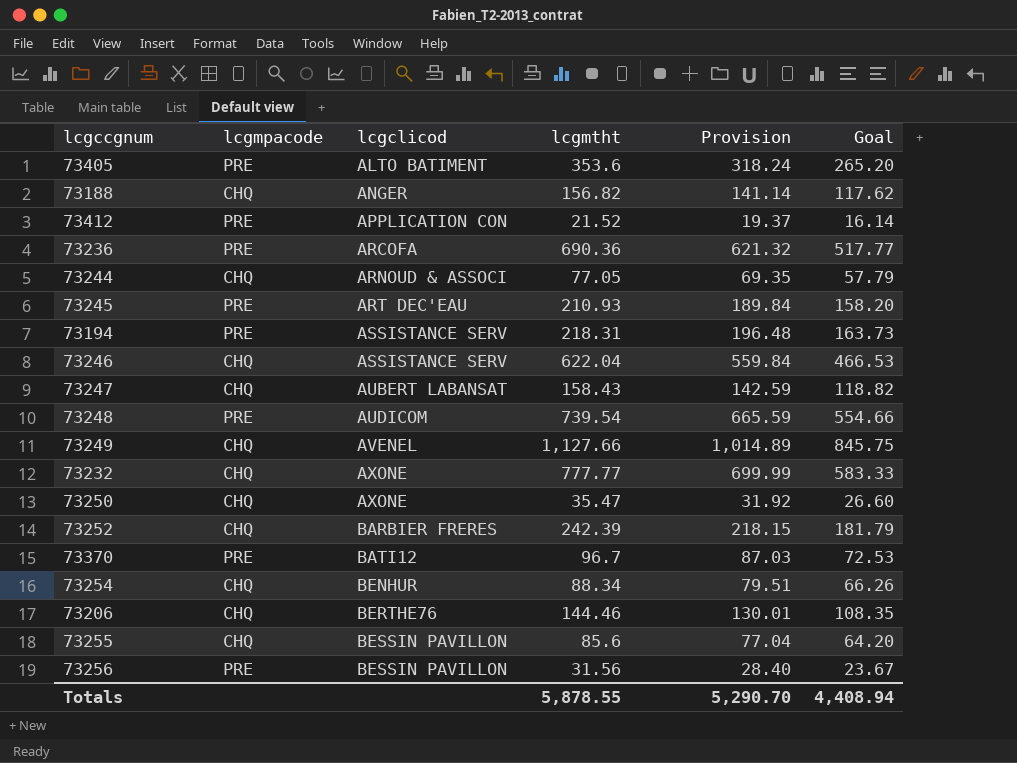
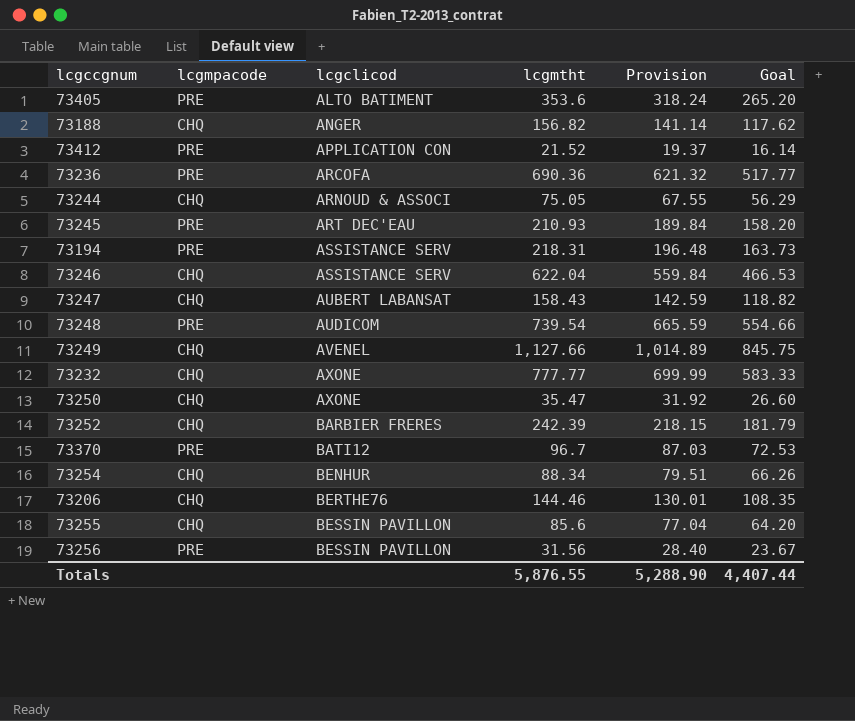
73244 | lcgmtht: 77.05 -> 75.05
73244 | Provision: 69.35 -> 67.55
73244 | Goal: 57.79 -> 56.29
Totals | lcgmtht: 5,878.55 -> 5,876.55
Totals | Provision: 5,290.70 -> 5,288.90
Totals | Goal: 4,408.94 -> 4,407.44

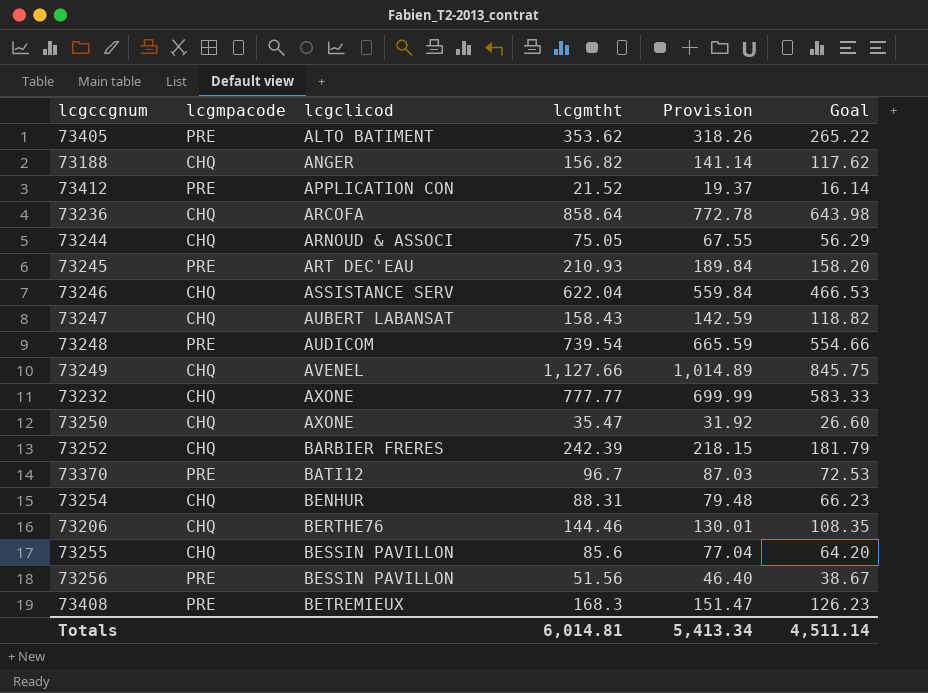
row 73194: PRE | ASSISTANCE SERV | 218.31 | 196.48 | 163.73 -> none
73405 | lcgmtht: 353.6 -> 353.62
73405 | Provision: 318.24 -> 318.26
73405 | Goal: 265.20 -> 265.22
73236 | lcgmpacode: PRE -> CHQ
73236 | lcgmtht: 690.36 -> 858.64
73236 | Provision: 621.32 -> 772.78
73236 | Goal: 517.77 -> 643.98
73254 | lcgmtht: 88.34 -> 88.31
73254 | Provision: 79.51 -> 79.48
73254 | Goal: 66.26 -> 66.23
73256 | lcgmtht: 31.56 -> 51.56
73256 | Provision: 28.40 -> 46.40
73256 | Goal: 23.67 -> 38.67
row 73408: none -> PRE | BETREMIEUX | 168.3 | 151.47 | 126.23
Totals | lcgmtht: 5,876.55 -> 6,014.81
Totals | Provision: 5,288.90 -> 5,413.34
Totals | Goal: 4,407.44 -> 4,511.14

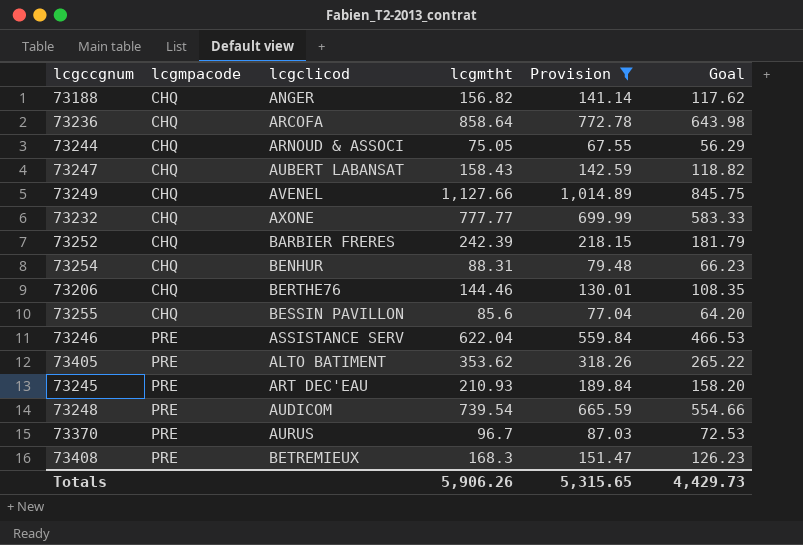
filter: none -> Provision >= 67.55
row order: lcgclicod ascending -> lcgmpacode ascending
73246 | lcgmpacode: CHQ -> PRE
73370 | lcgclicod: BATI12 -> AURUS
Totals | lcgmtht: 6,014.81 -> 5,906.26
Totals | Provision: 5,413.34 -> 5,315.65
Totals | Goal: 4,511.14 -> 4,429.73

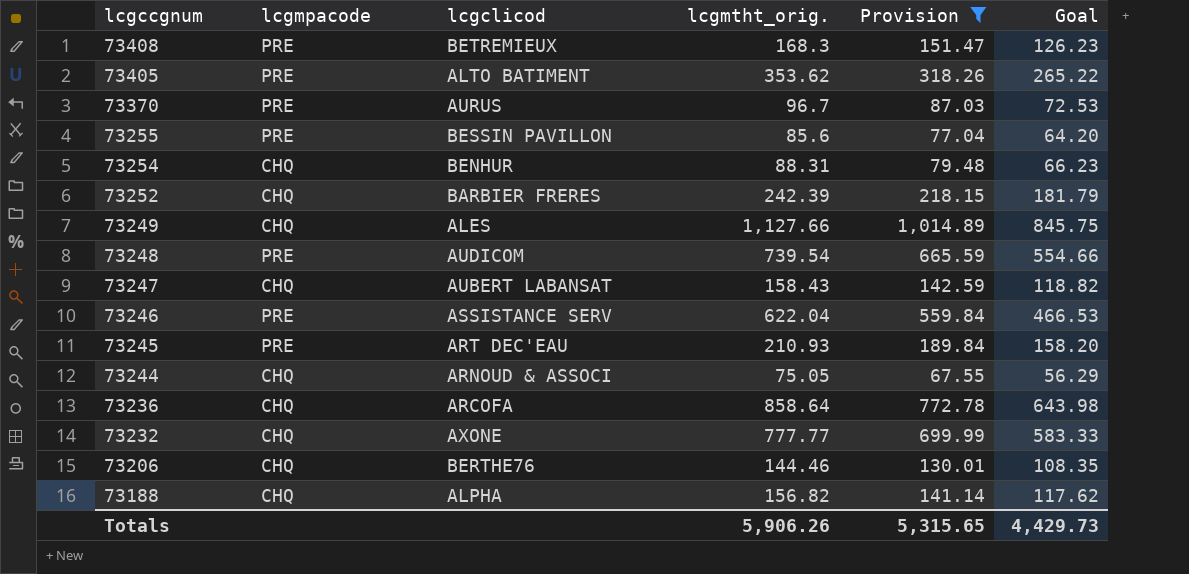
row order: lcgmpacode ascending -> lcgccgnum descending
column name: lcgmtht -> lcgmtht_orig.
73255 | lcgmpacode: CHQ -> PRE
73249 | lcgclicod: AVENEL -> ALES
73188 | lcgclicod: ANGER -> ALPHA

